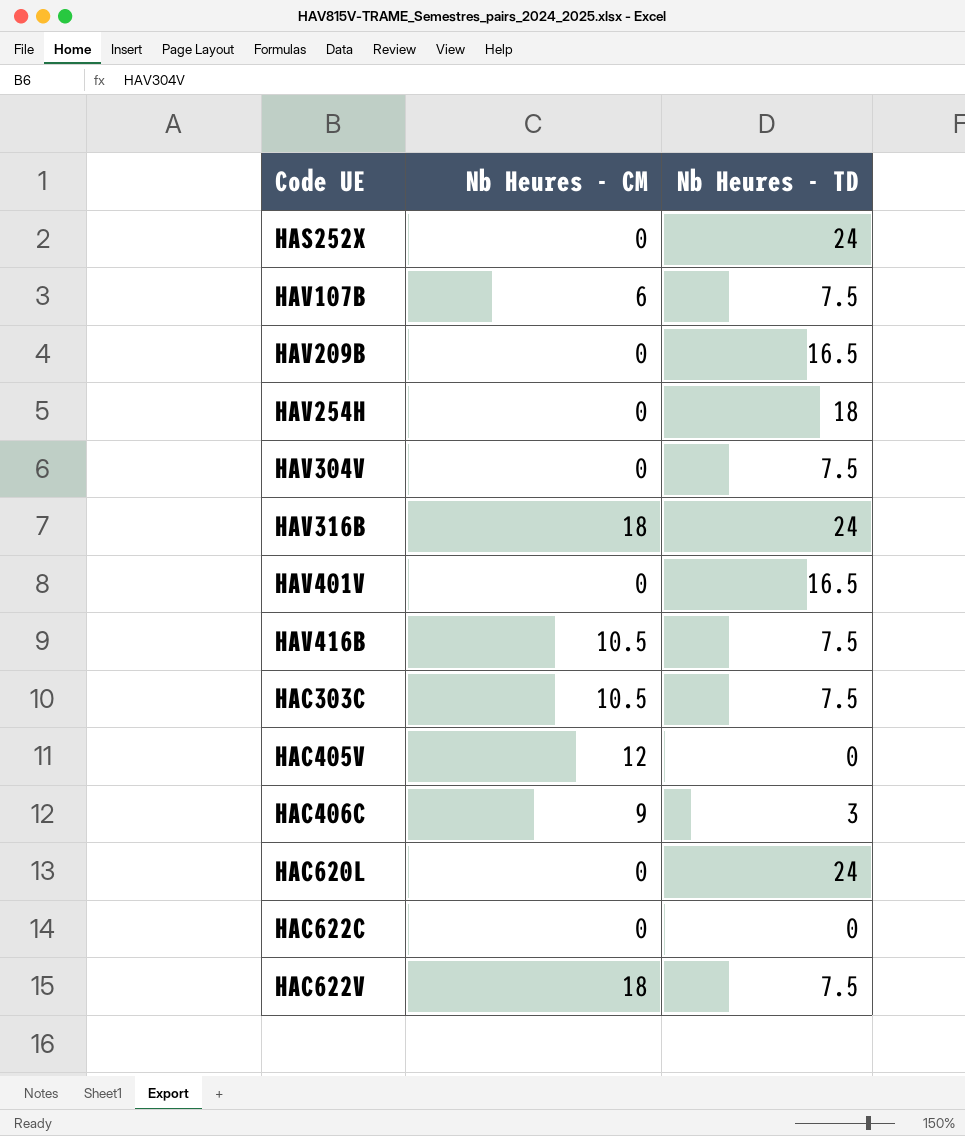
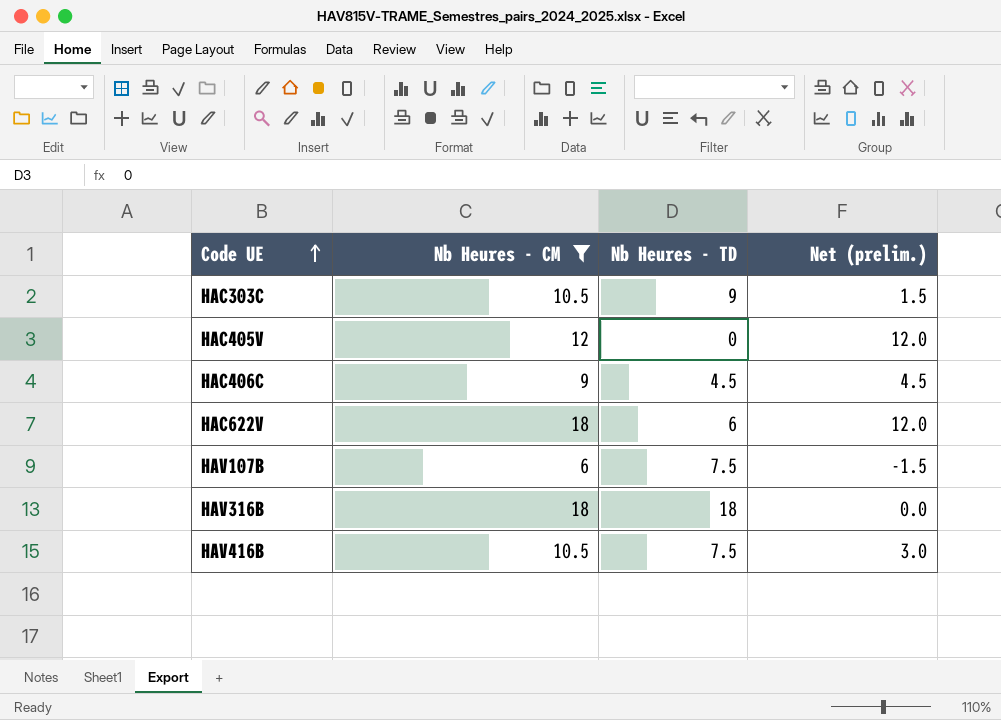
filter: none -> Nb Heures - CM != 0
row order: none -> Code UE ascending
column Net (prelim.) | formula: none -> [Nb Heures - CM] - [Nb Heures - TD]
HAC303C | Nb Heures - TD: 7.5 -> 9
HAC406C | Nb Heures - TD: 3 -> 4.5
HAC622V | Nb Heures - TD: 7.5 -> 6
HAV316B | Nb Heures - TD: 24 -> 18

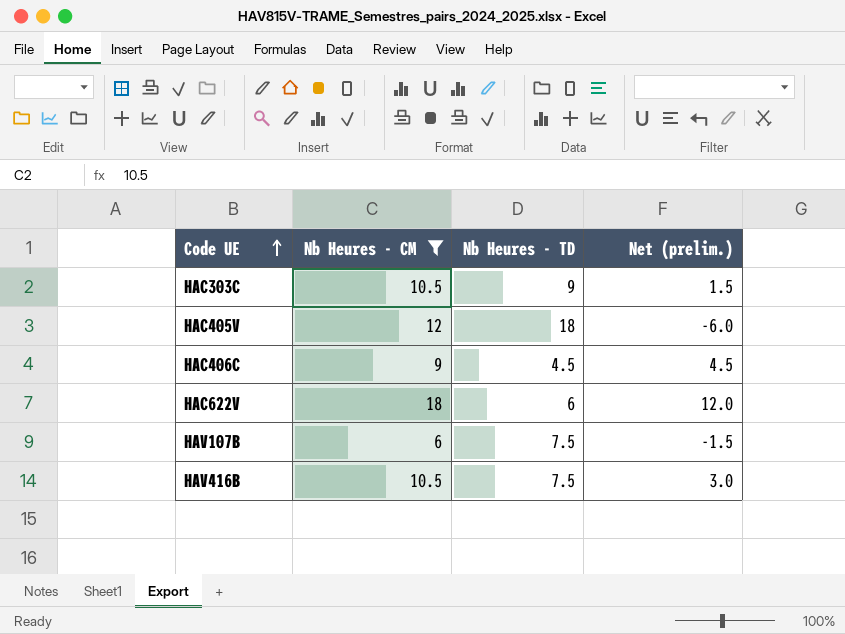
row HAV316B: 18 | 18 | 0.0 -> none
HAC405V | Nb Heures - TD: 0 -> 18
HAC405V | Net (prelim.): 12.0 -> -6.0

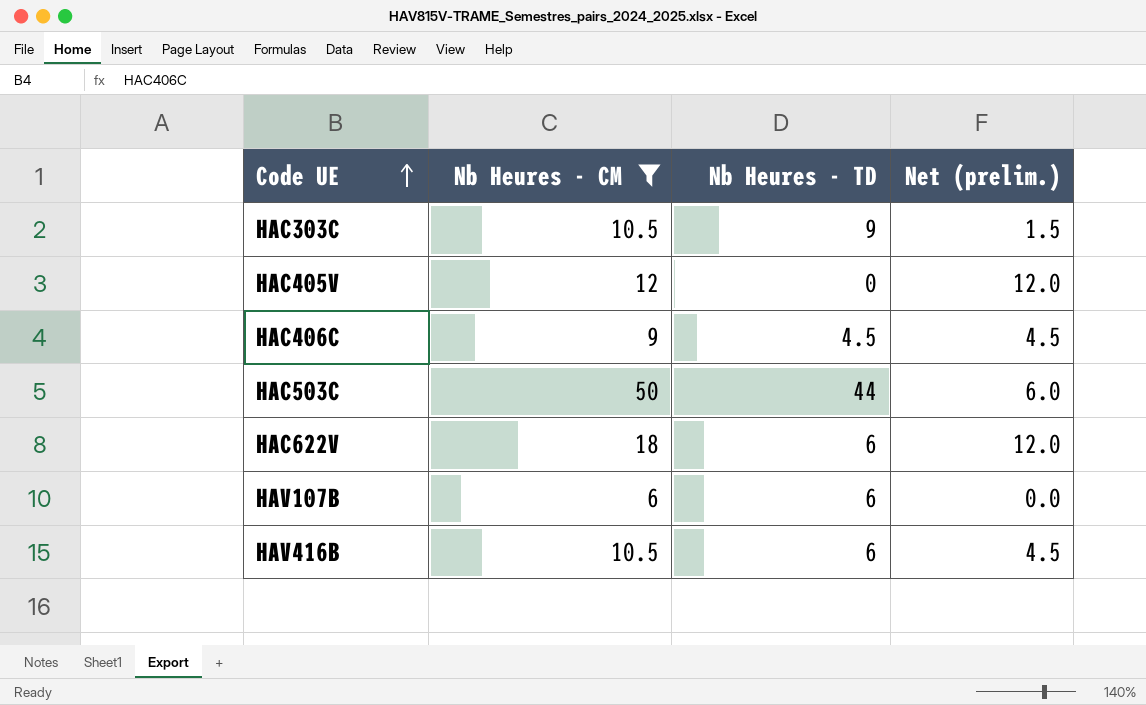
HAC405V | Nb Heures - TD: 18 -> 0
HAC405V | Net (prelim.): -6.0 -> 12.0
row HAC503C: none -> 50 | 44 | 6.0
HAV107B | Nb Heures - TD: 7.5 -> 6
HAV107B | Net (prelim.): -1.5 -> 0.0
HAV416B | Nb Heures - TD: 7.5 -> 6
HAV416B | Net (prelim.): 3.0 -> 4.5

